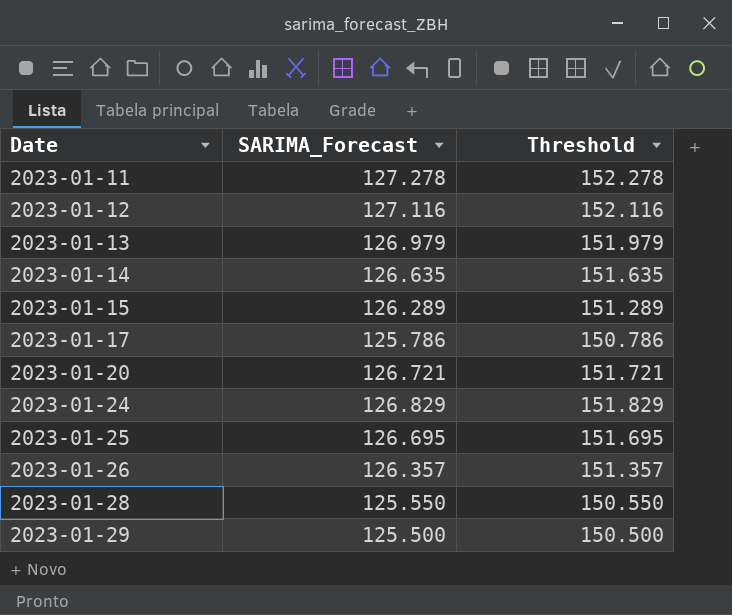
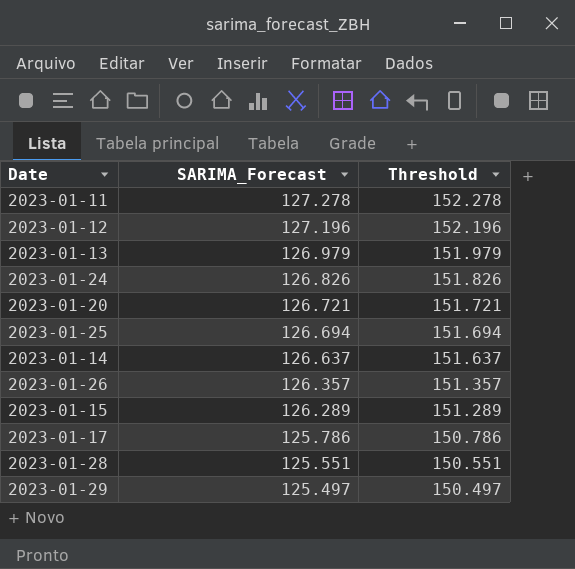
row order: Date ascending -> SARIMA_Forecast descending
2023-01-12 | SARIMA_Forecast: 127.116 -> 127.196
2023-01-12 | Threshold: 152.116 -> 152.196
2023-01-24 | SARIMA_Forecast: 126.829 -> 126.826
2023-01-24 | Threshold: 151.829 -> 151.826
2023-01-25 | SARIMA_Forecast: 126.695 -> 126.694
2023-01-25 | Threshold: 151.695 -> 151.694
2023-01-14 | SARIMA_Forecast: 126.635 -> 126.637
2023-01-14 | Threshold: 151.635 -> 151.637
2023-01-28 | SARIMA_Forecast: 125.550 -> 125.551
2023-01-28 | Threshold: 150.550 -> 150.551
2023-01-29 | SARIMA_Forecast: 125.500 -> 125.497
2023-01-29 | Threshold: 150.500 -> 150.497

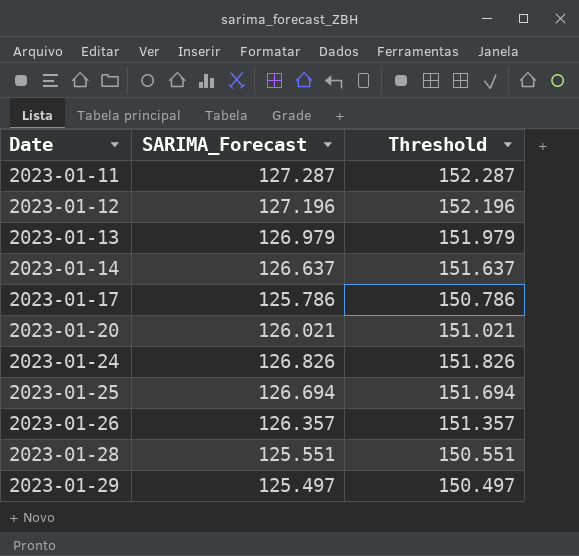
row order: SARIMA_Forecast descending -> Date ascending
row 2023-01-15: 126.289 | 151.289 -> none
2023-01-11 | SARIMA_Forecast: 127.278 -> 127.287
2023-01-11 | Threshold: 152.278 -> 152.287
2023-01-20 | SARIMA_Forecast: 126.721 -> 126.021
2023-01-20 | Threshold: 151.721 -> 151.021

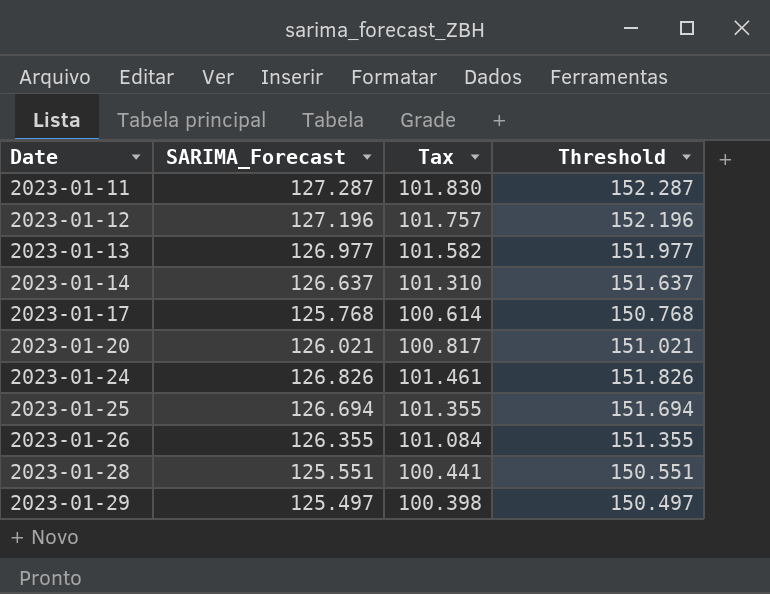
column Tax | formula: none -> [SARIMA_Forecast] * 0.8
2023-01-13 | SARIMA_Forecast: 126.979 -> 126.977
2023-01-13 | Threshold: 151.979 -> 151.977
2023-01-17 | SARIMA_Forecast: 125.786 -> 125.768
2023-01-17 | Threshold: 150.786 -> 150.768
2023-01-26 | SARIMA_Forecast: 126.357 -> 126.355
2023-01-26 | Threshold: 151.357 -> 151.355

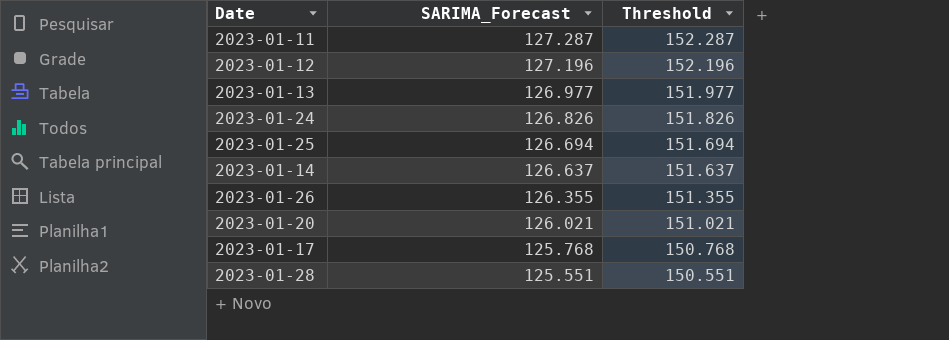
row order: Date ascending -> SARIMA_Forecast descending
column Tax | formula: [SARIMA_Forecast] * 0.8 -> none
row 2023-01-29: 125.497 | 100.398 | 150.497 -> none

